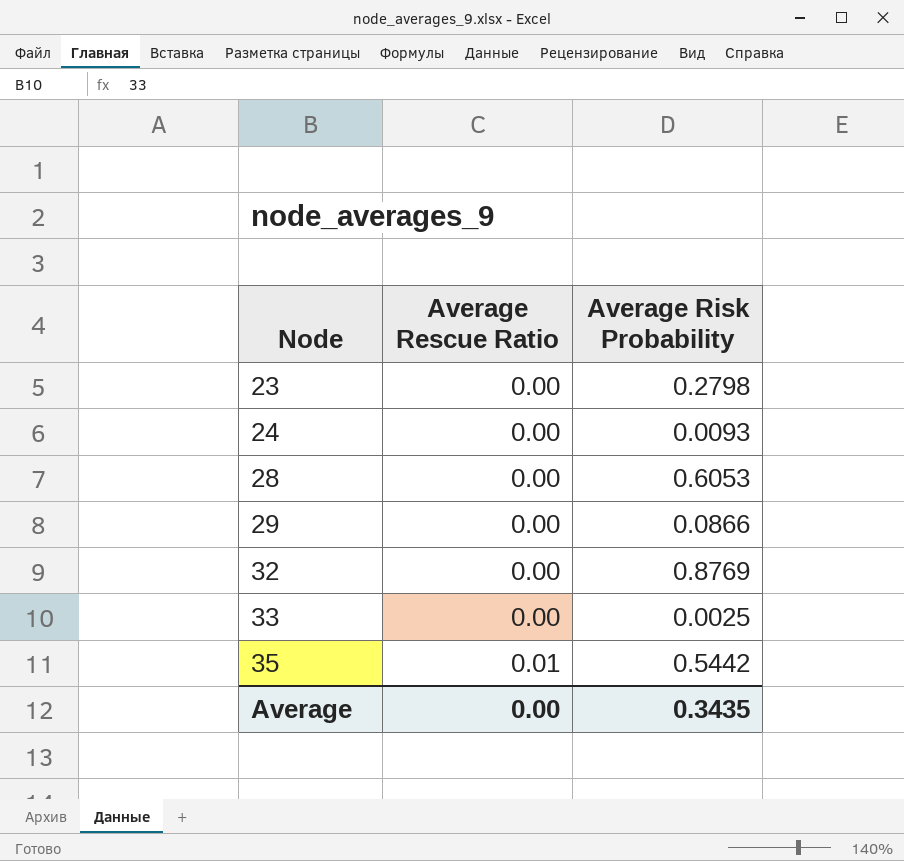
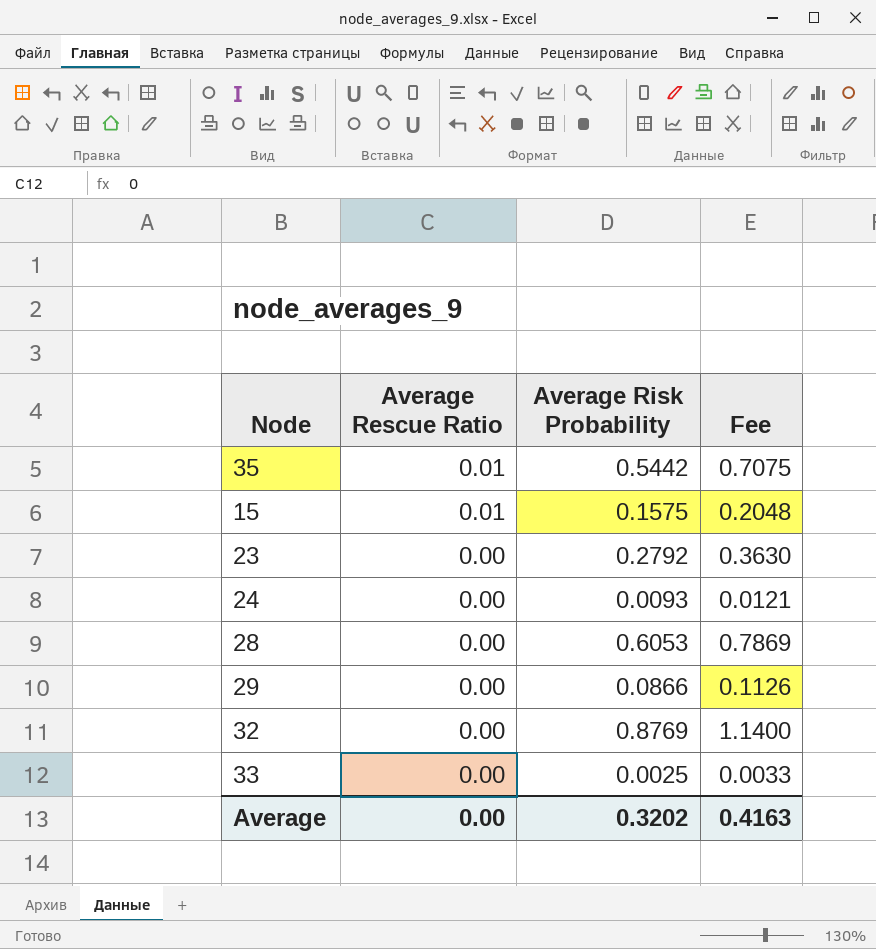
row order: Node ascending -> Average Rescue Ratio descending
column Fee | formula: none -> [Average Risk Probability] * 1.3
row 15: none -> 0.01 | 0.1575 | 0.2048
23 | Average Risk Probability: 0.2798 -> 0.2792
Average | Average Risk Probability: 0.3435 -> 0.3202

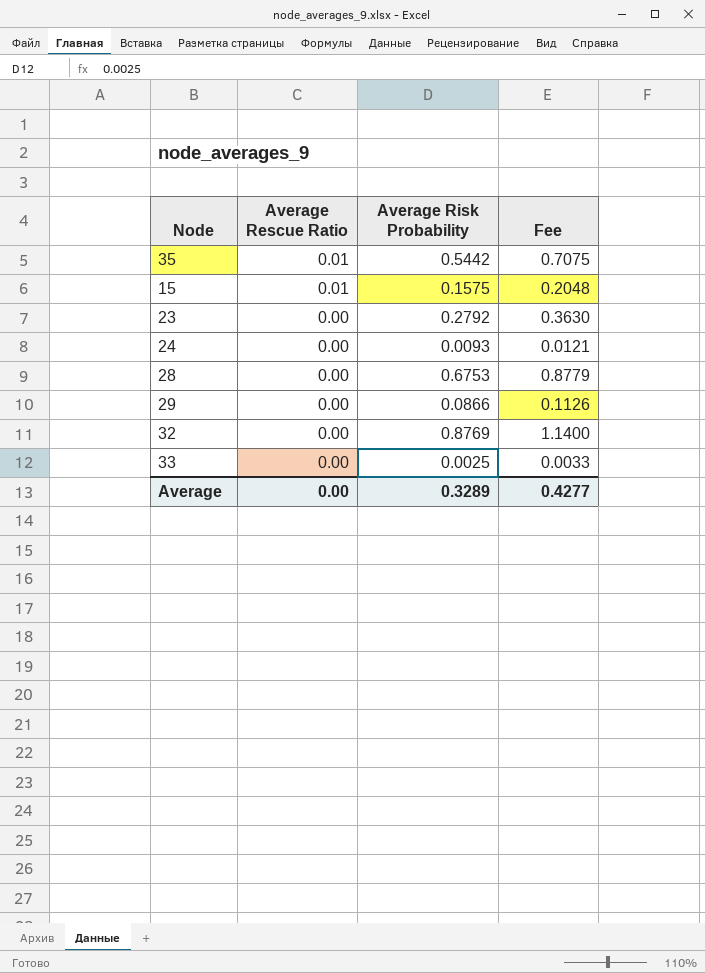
28 | Average Risk Probability: 0.6053 -> 0.6753
28 | Fee: 0.7869 -> 0.8779
Average | Average Risk Probability: 0.3202 -> 0.3289
Average | Fee: 0.4163 -> 0.4277

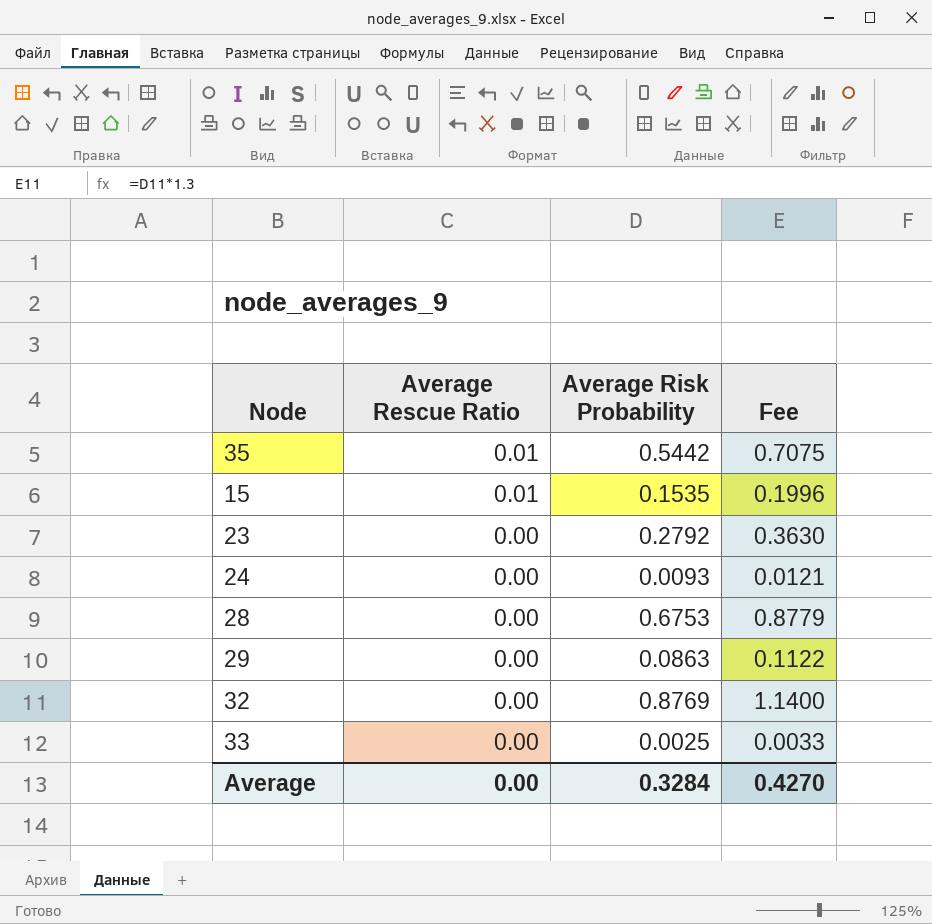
15 | Average Risk Probability: 0.1575 -> 0.1535
15 | Fee: 0.2048 -> 0.1996
29 | Average Risk Probability: 0.0866 -> 0.0863
29 | Fee: 0.1126 -> 0.1122
Average | Average Risk Probability: 0.3289 -> 0.3284
Average | Fee: 0.4277 -> 0.4270

